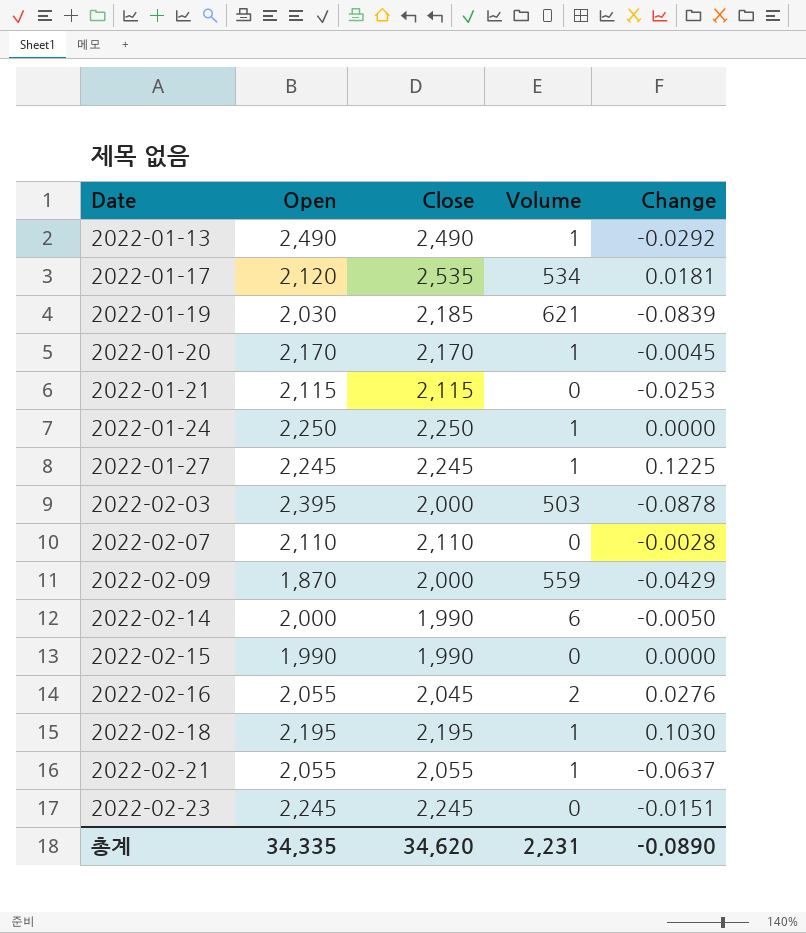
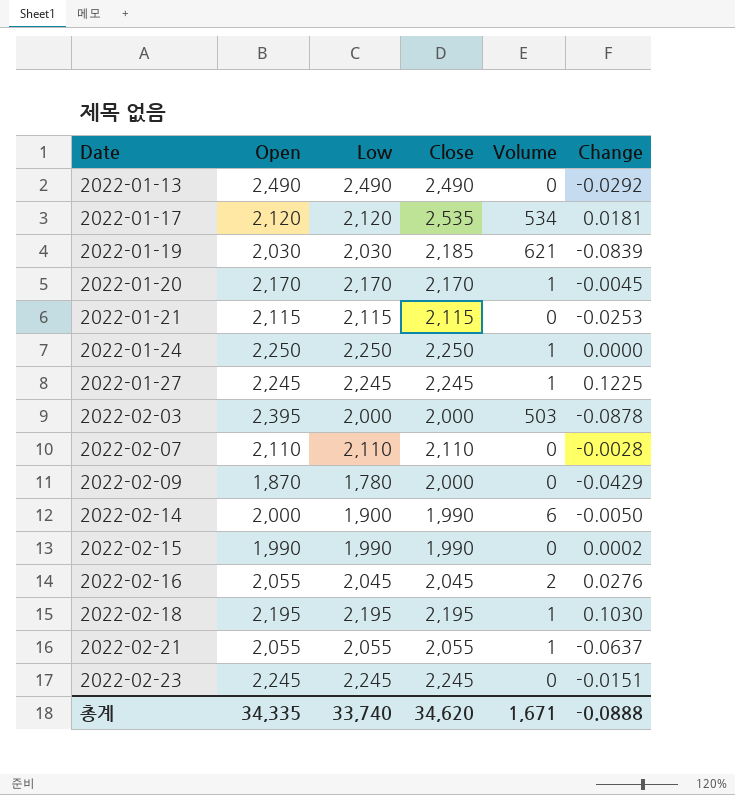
column Low | position: none -> 3
2022-01-13 | Volume: 1 -> 0
2022-02-09 | Volume: 559 -> 0
2022-02-15 | Change: 0.0000 -> 0.0002
총계 | Volume: 2,231 -> 1,671
총계 | Change: -0.0890 -> -0.0888

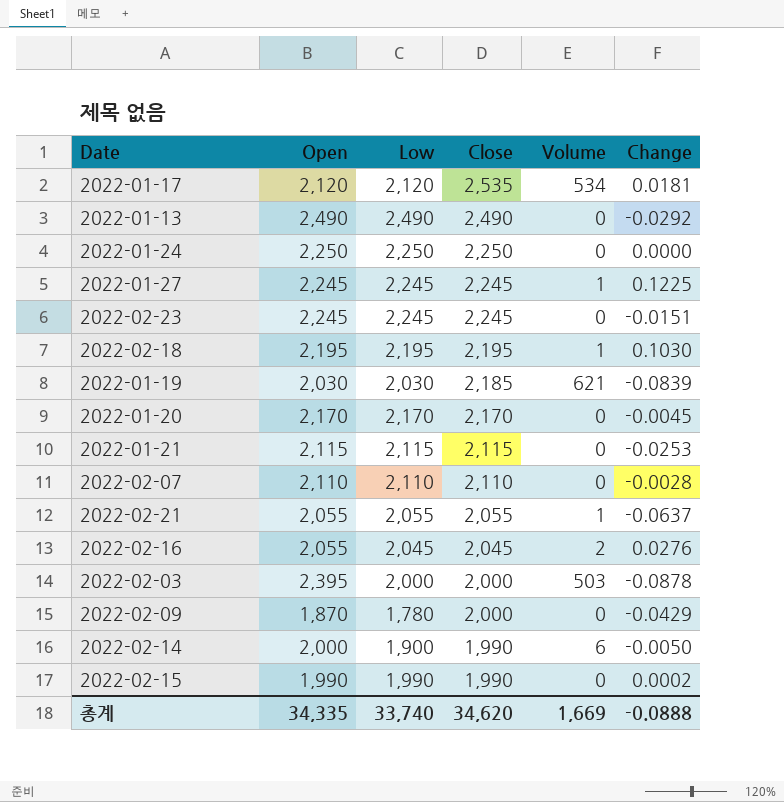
row order: Date ascending -> Close descending
2022-01-24 | Volume: 1 -> 0
2022-01-20 | Volume: 1 -> 0
총계 | Volume: 1,671 -> 1,669

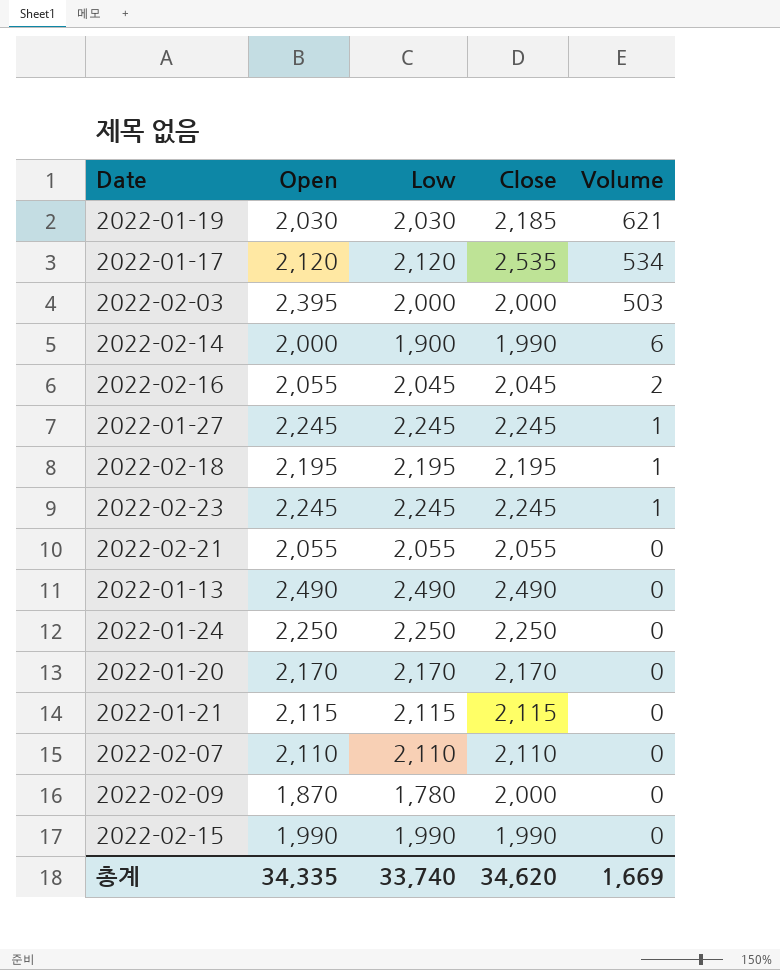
row order: Close descending -> Volume descending
column Change | position: 6 -> none
2022-02-23 | Volume: 0 -> 1
2022-02-21 | Volume: 1 -> 0

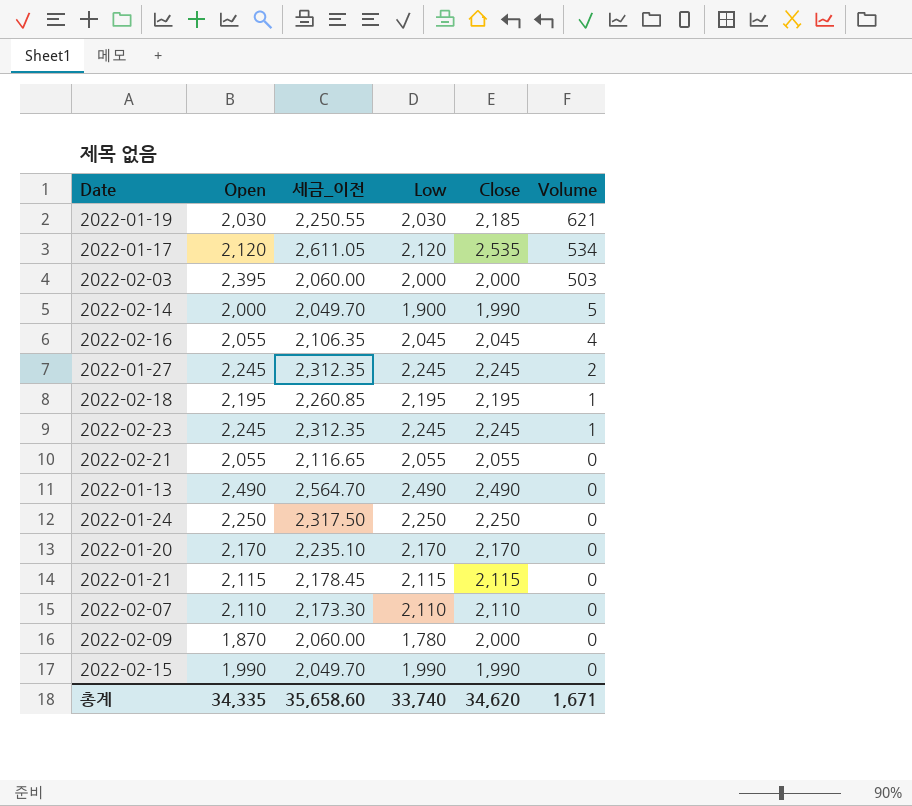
column 세금_이전 | formula: none -> [Close] * 1.03
2022-02-14 | Volume: 6 -> 5
2022-02-16 | Volume: 2 -> 4
2022-01-27 | Volume: 1 -> 2
총계 | Volume: 1,669 -> 1,671

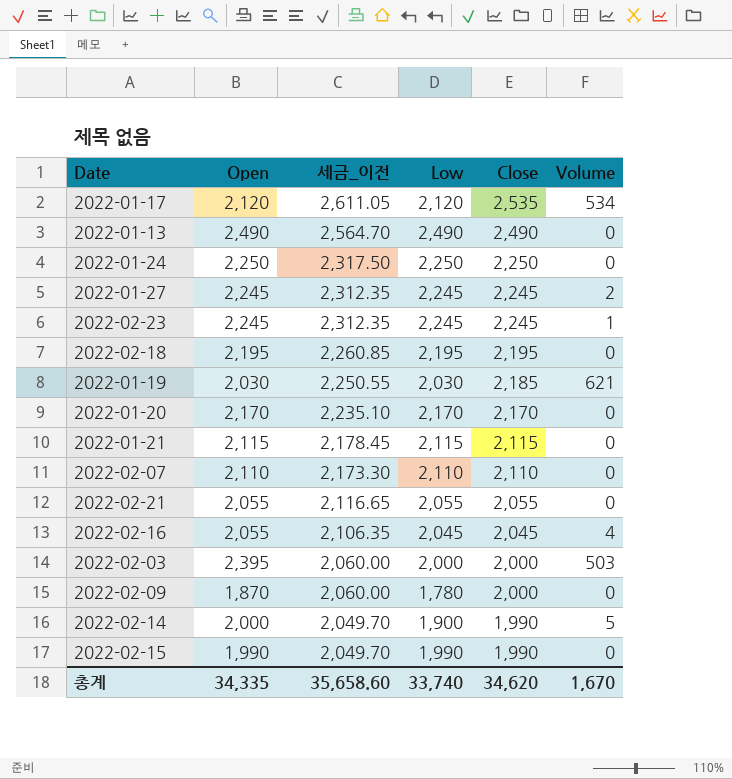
row order: Volume descending -> 세금_이전 descending
2022-02-18 | Volume: 1 -> 0
총계 | Volume: 1,671 -> 1,670

